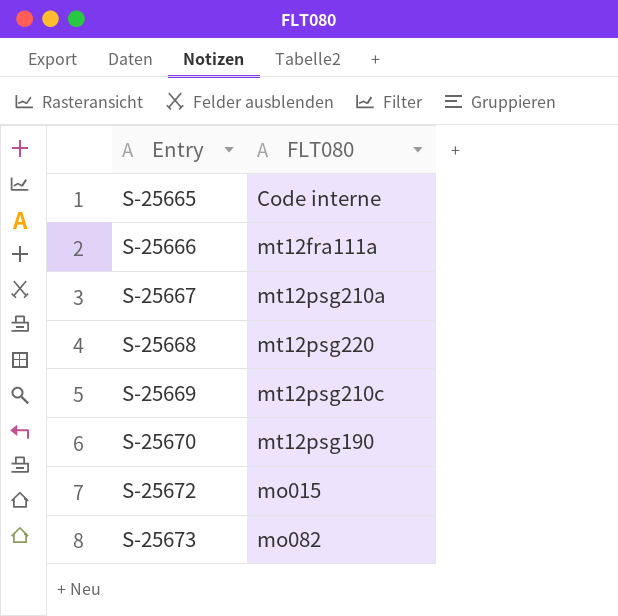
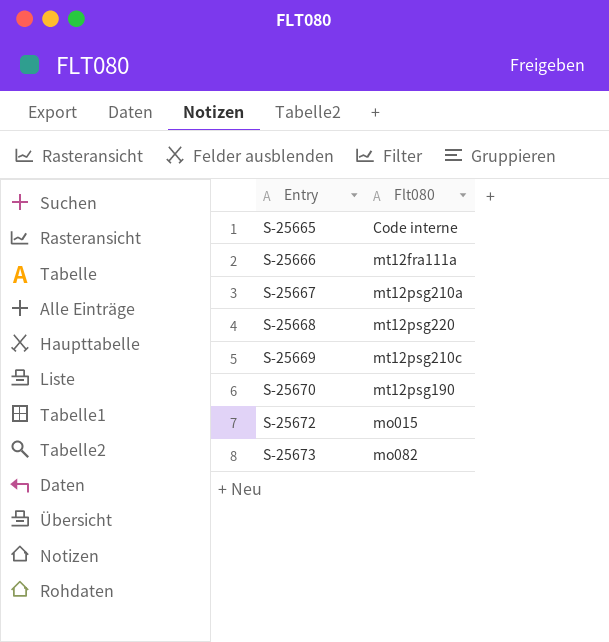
column name: FLT080 -> Flt080

